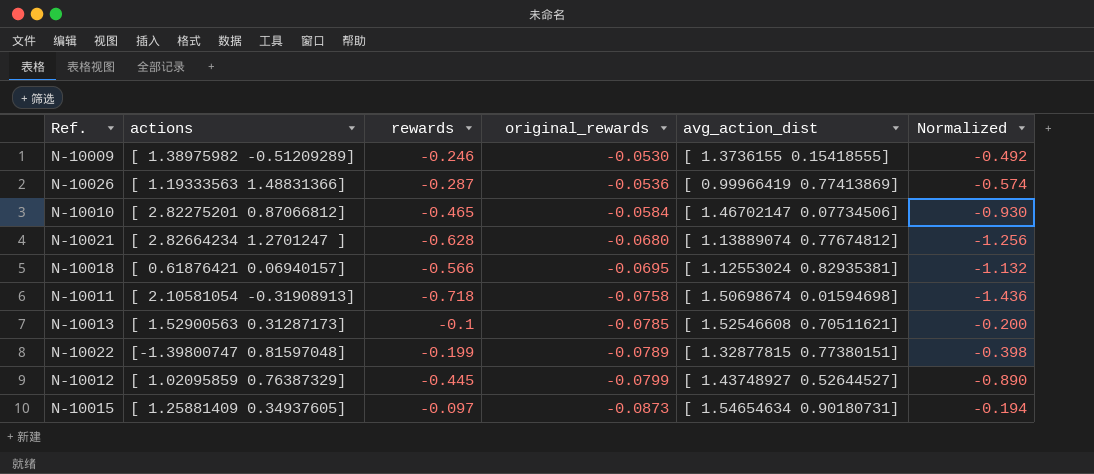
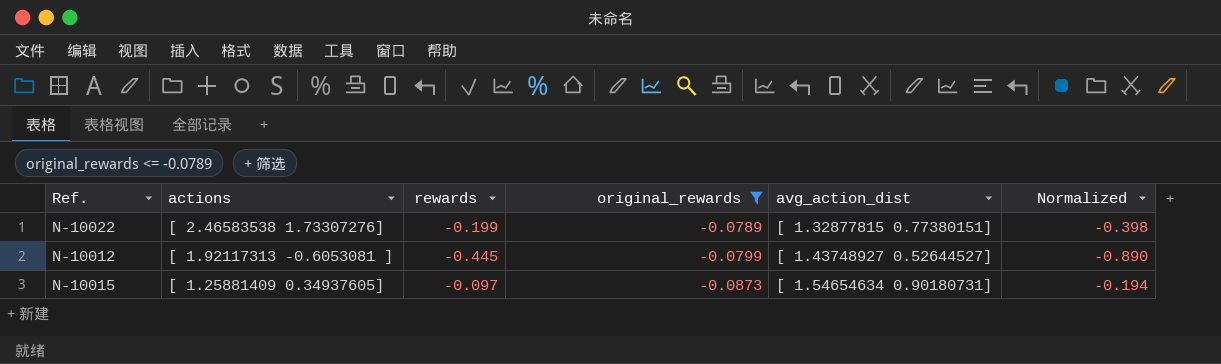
filter: none -> original_rewards <= -0.0789
N-10022 | actions: [-1.39800747 0.81597048] -> [ 2.46583538 1.73307276]
N-10012 | actions: [ 1.02095859 0.76387329] -> [ 1.92117313 -0.6053081 ]

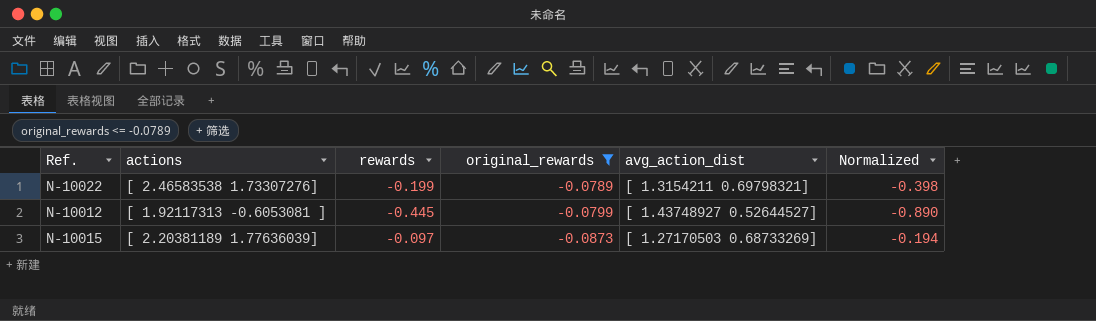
N-10022 | avg_action_dist: [ 1.32877815 0.77380151] -> [ 1.3154211 0.69798321]
N-10015 | actions: [ 1.25881409 0.34937605] -> [ 2.20381189 1.77636039]
N-10015 | avg_action_dist: [ 1.54654634 0.90180731] -> [ 1.27170503 0.68733269]

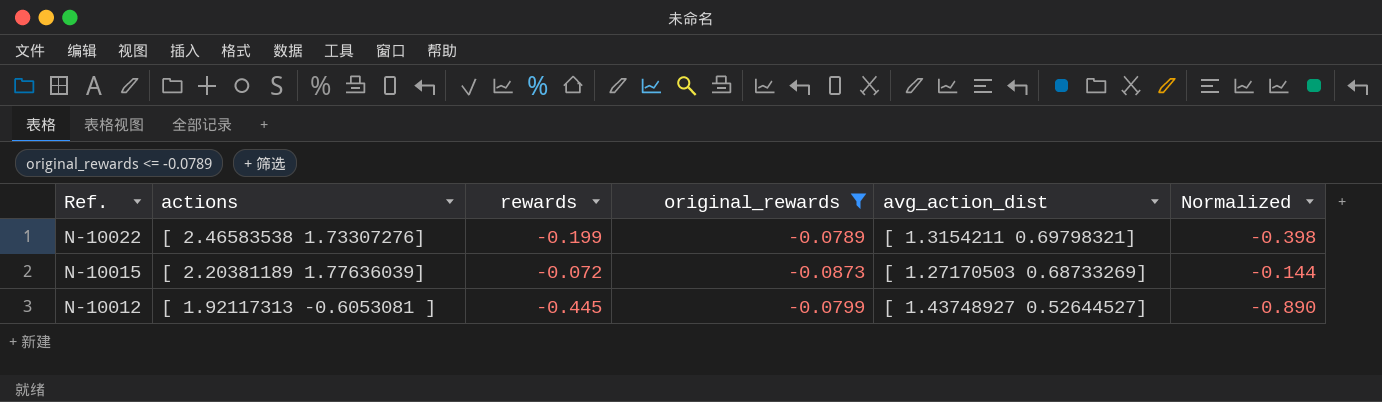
row order: original_rewards descending -> Ref. descending
N-10015 | rewards: -0.097 -> -0.072
N-10015 | Normalized: -0.194 -> -0.144

